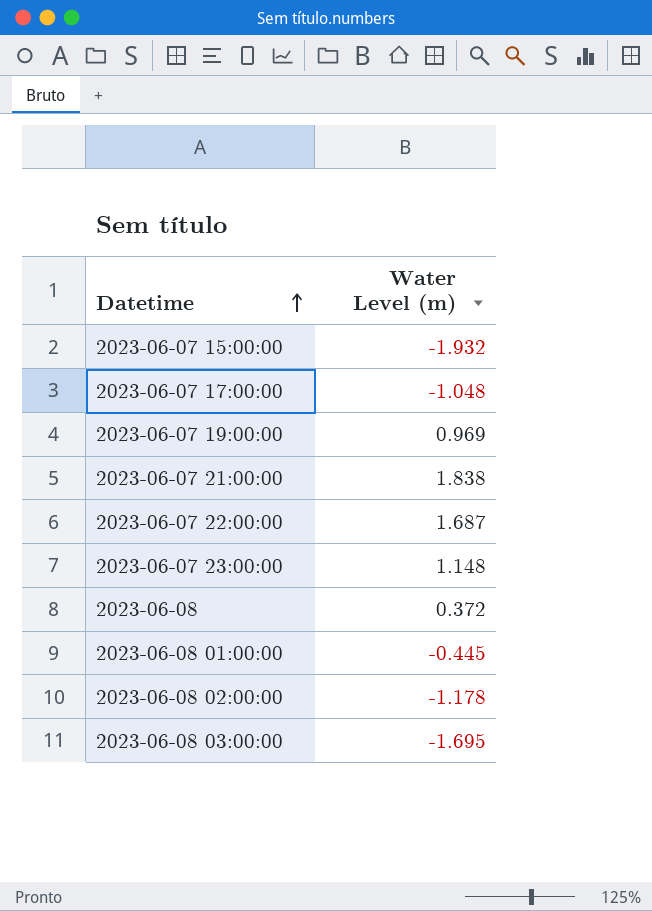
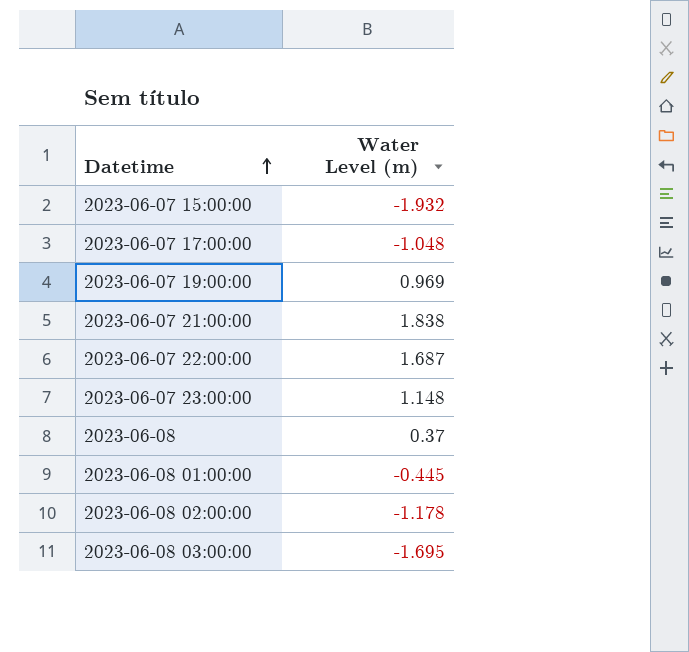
2023-06-08 | Water Level (m): 0.372 -> 0.37

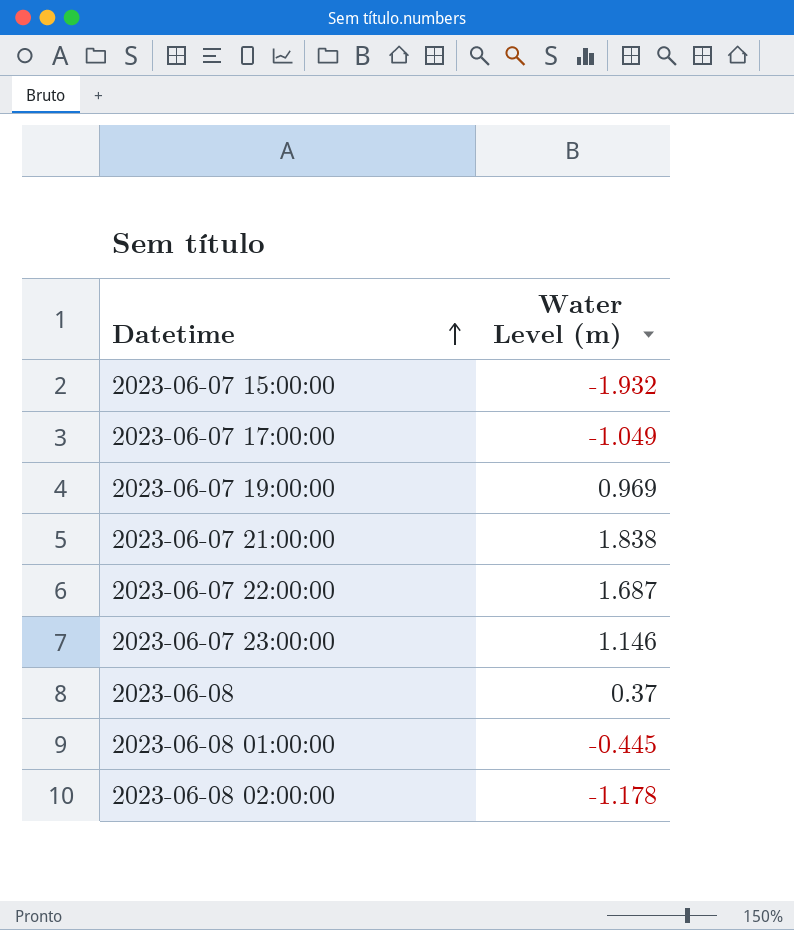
row 2023-06-08 03:00:00: -1.695 -> none
2023-06-07 17:00:00 | Water Level (m): -1.048 -> -1.049
2023-06-07 23:00:00 | Water Level (m): 1.148 -> 1.146

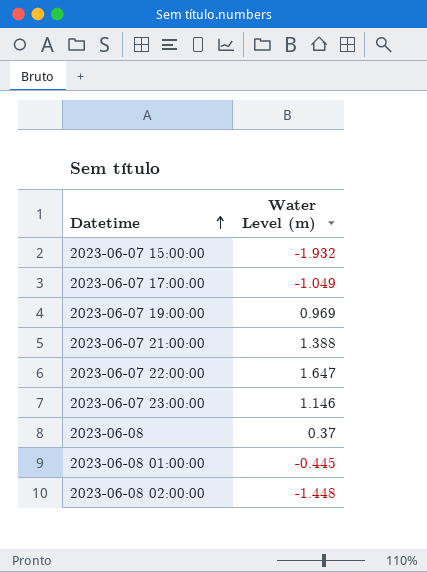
2023-06-07 21:00:00 | Water Level (m): 1.838 -> 1.388
2023-06-07 22:00:00 | Water Level (m): 1.687 -> 1.647
2023-06-08 02:00:00 | Water Level (m): -1.178 -> -1.448

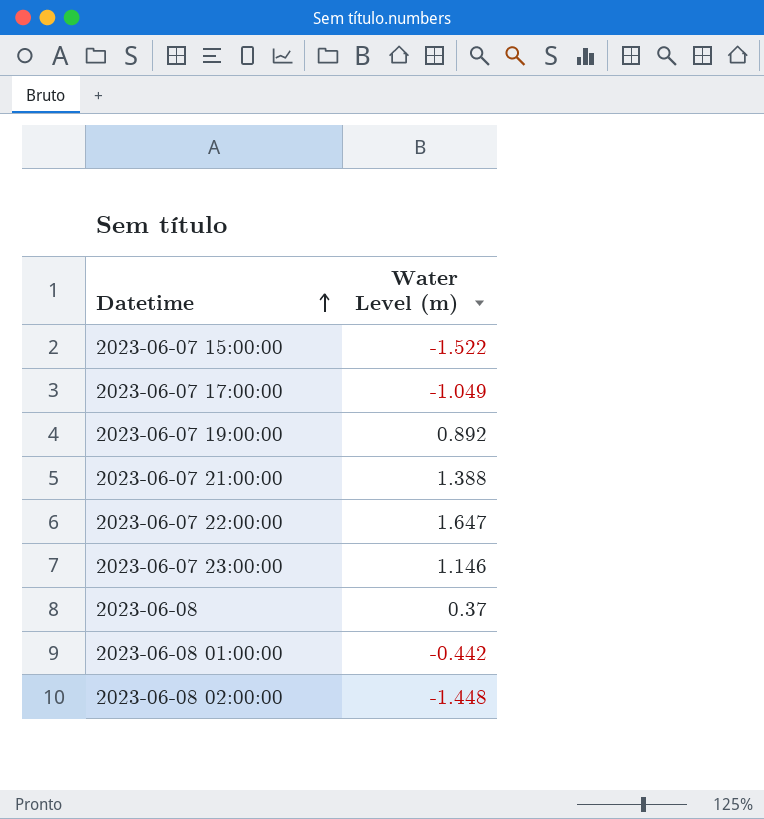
2023-06-07 15:00:00 | Water Level (m): -1.932 -> -1.522
2023-06-07 19:00:00 | Water Level (m): 0.969 -> 0.892
2023-06-08 01:00:00 | Water Level (m): -0.445 -> -0.442

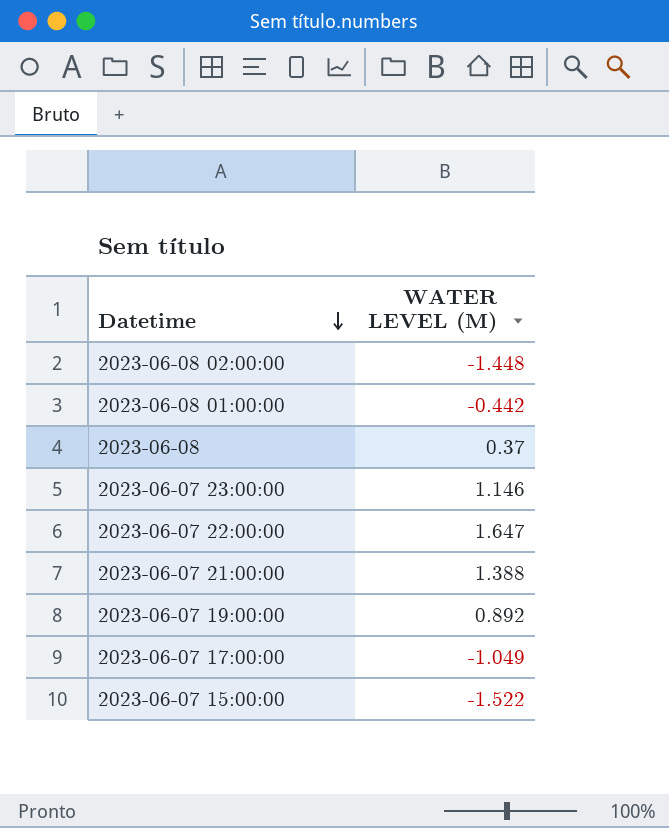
row order: Datetime ascending -> Datetime descending
column name: Water Level (m) -> WATER LEVEL (M)

